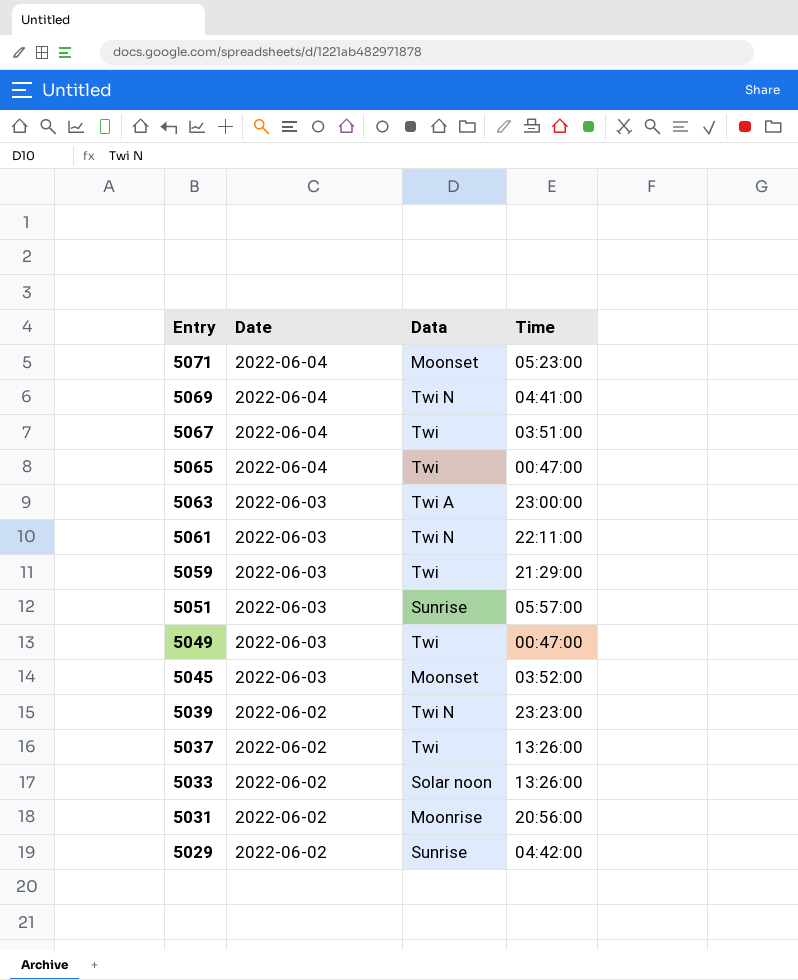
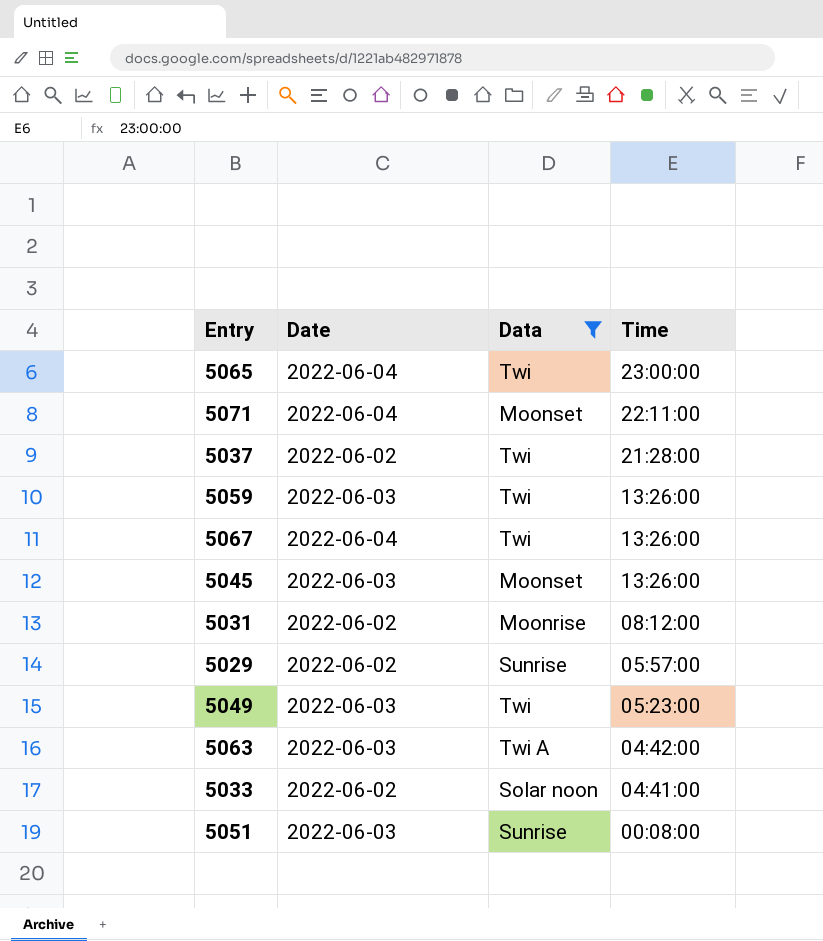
filter: none -> Data != Twi N
row order: Entry descending -> Time descending
5065 | Time: 00:47:00 -> 23:00:00
5071 | Time: 05:23:00 -> 22:11:00
5037 | Time: 13:26:00 -> 21:28:00
5059 | Time: 21:29:00 -> 13:26:00
5067 | Time: 03:51:00 -> 13:26:00
5045 | Time: 03:52:00 -> 13:26:00
5031 | Time: 20:56:00 -> 08:12:00
5029 | Time: 04:42:00 -> 05:57:00
5049 | Time: 00:47:00 -> 05:23:00
5063 | Time: 23:00:00 -> 04:42:00
5033 | Time: 13:26:00 -> 04:41:00
5051 | Time: 05:57:00 -> 00:08:00

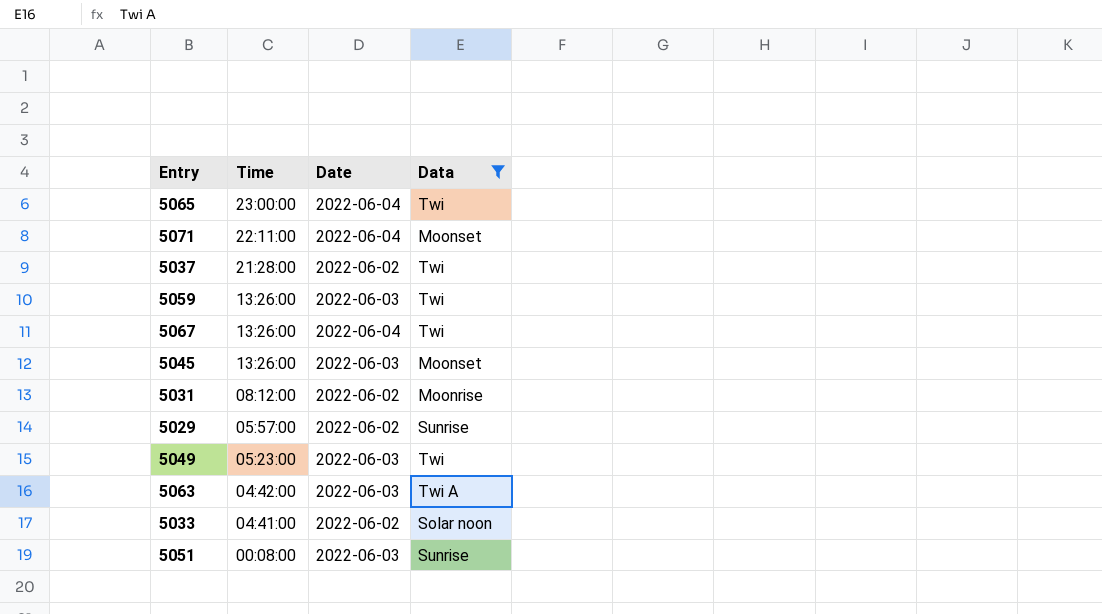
column Time | position: 4 -> 2

